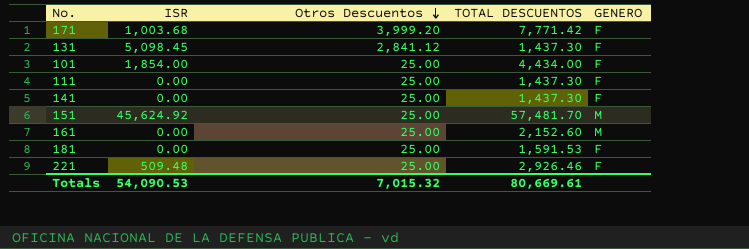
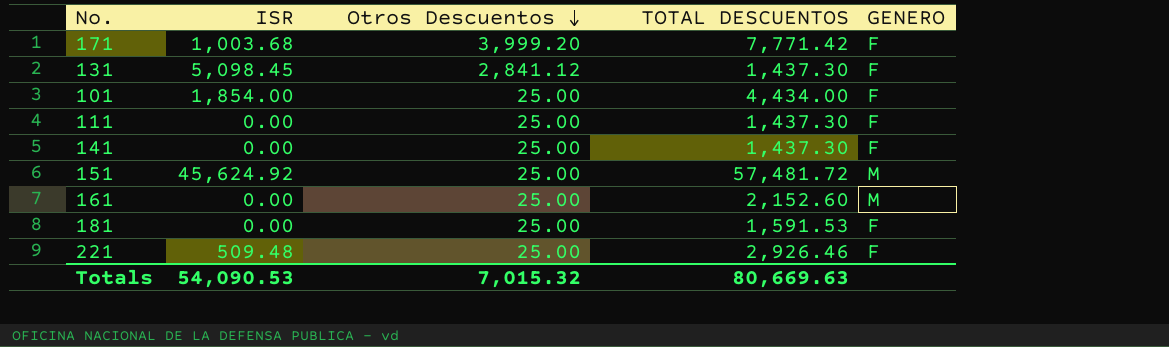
151 | TOTAL DESCUENTOS: 57,481.70 -> 57,481.72
Totals | TOTAL DESCUENTOS: 80,669.61 -> 80,669.63

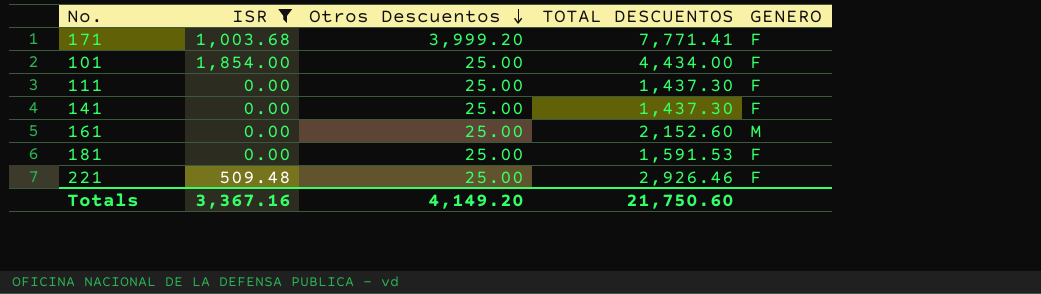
filter: none -> ISR <= 1,854.00
171 | TOTAL DESCUENTOS: 7,771.42 -> 7,771.41
Totals | ISR: 54,090.53 -> 3,367.16
Totals | Otros Descuentos: 7,015.32 -> 4,149.20
Totals | TOTAL DESCUENTOS: 80,669.63 -> 21,750.60

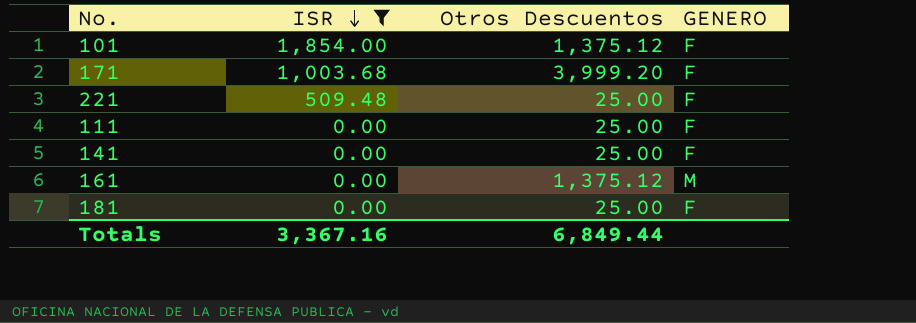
row order: Otros Descuentos descending -> ISR descending
column TOTAL DESCUENTOS | position: 4 -> none
101 | Otros Descuentos: 25.00 -> 1,375.12
161 | Otros Descuentos: 25.00 -> 1,375.12
Totals | Otros Descuentos: 4,149.20 -> 6,849.44

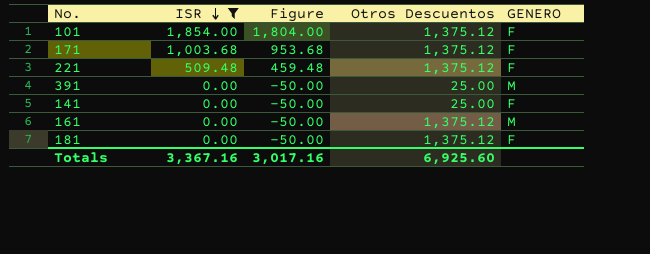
column Figure | formula: none -> [ISR] - 50
row 111: 0.00 | 25.00 | F -> none
171 | Otros Descuentos: 3,999.20 -> 1,375.12
221 | Otros Descuentos: 25.00 -> 1,375.12
row 391: none -> 0.00 | -50.00 | 25.00 | M
181 | Otros Descuentos: 25.00 -> 1,375.12
Totals | Otros Descuentos: 6,849.44 -> 6,925.60

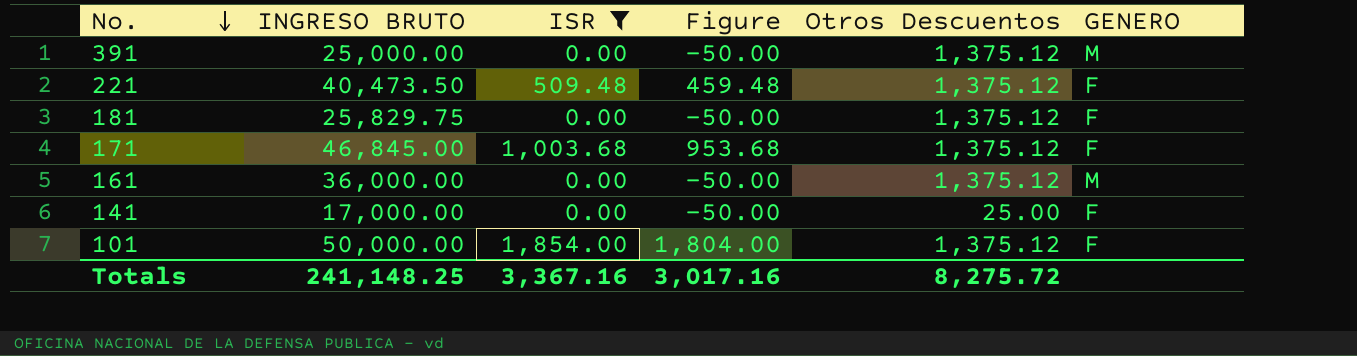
row order: ISR descending -> No. descending
column INGRESO BRUTO | position: none -> 2
391 | Otros Descuentos: 25.00 -> 1,375.12
Totals | Otros Descuentos: 6,925.60 -> 8,275.72

